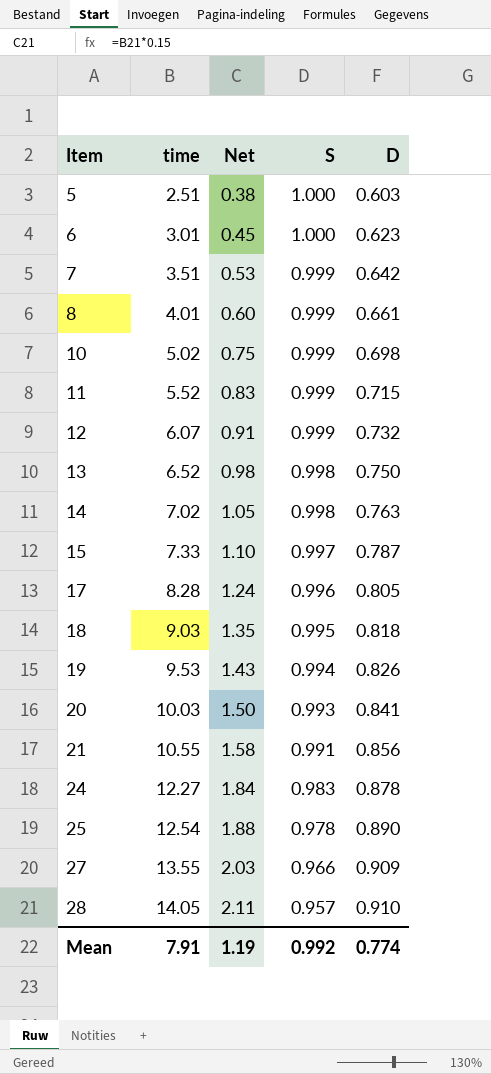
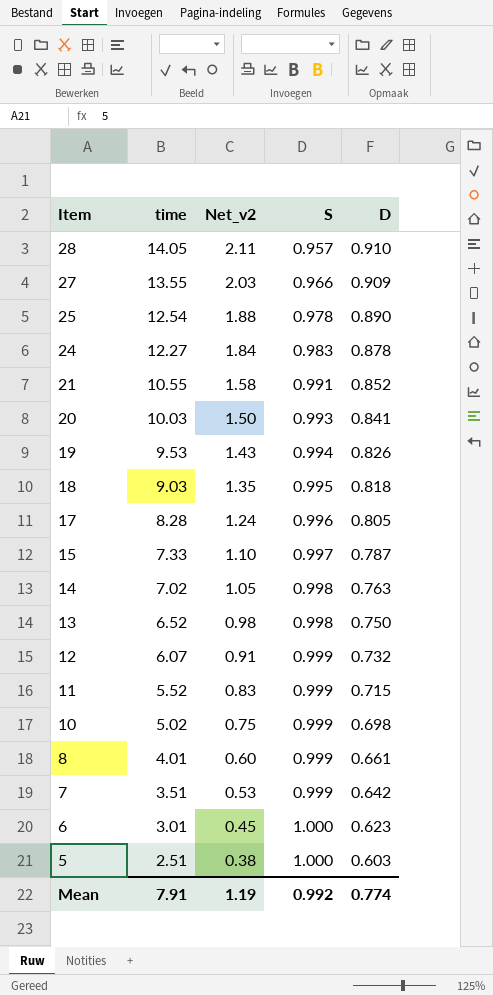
row order: Item ascending -> Item descending
column name: Net -> Net_v2
21 | D: 0.856 -> 0.852

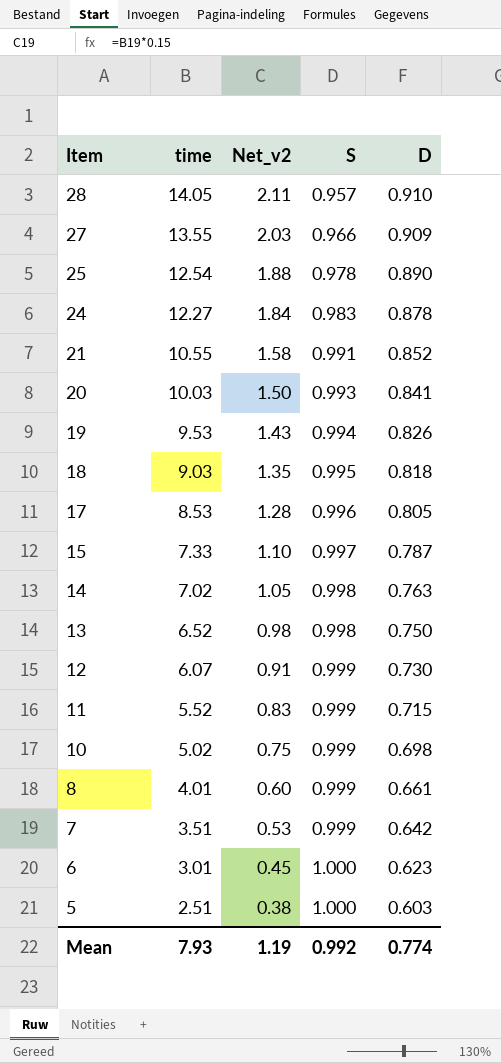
17 | time: 8.28 -> 8.53
17 | Net_v2: 1.24 -> 1.28
12 | D: 0.732 -> 0.730
Mean | time: 7.91 -> 7.93

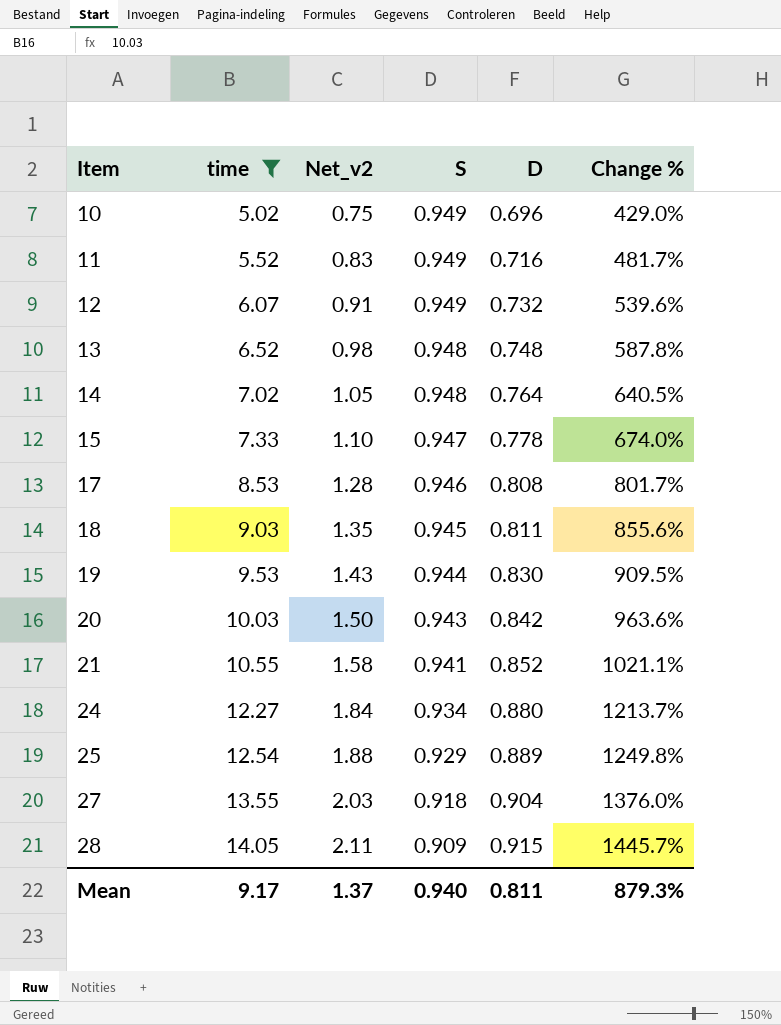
filter: none -> time >= 5.02
row order: Item descending -> Item ascending
column Change % | formula: none -> ([time] - [S]) / [S]
10 | S: 0.999 -> 0.949
10 | D: 0.698 -> 0.696
11 | S: 0.999 -> 0.949
11 | D: 0.715 -> 0.716
12 | S: 0.999 -> 0.949
12 | D: 0.730 -> 0.732
13 | S: 0.998 -> 0.948
13 | D: 0.750 -> 0.748
14 | S: 0.998 -> 0.948
14 | D: 0.763 -> 0.764
15 | S: 0.997 -> 0.947
15 | D: 0.787 -> 0.778
17 | S: 0.996 -> 0.946
17 | D: 0.805 -> 0.808
18 | S: 0.995 -> 0.945
18 | D: 0.818 -> 0.811
19 | S: 0.994 -> 0.944
19 | D: 0.826 -> 0.830
20 | S: 0.993 -> 0.943
20 | D: 0.841 -> 0.842
21 | S: 0.991 -> 0.941
24 | S: 0.983 -> 0.934
24 | D: 0.878 -> 0.880
25 | S: 0.978 -> 0.929
25 | D: 0.890 -> 0.889
27 | S: 0.966 -> 0.918
27 | D: 0.909 -> 0.904
28 | S: 0.957 -> 0.909
28 | D: 0.910 -> 0.915
Mean | time: 7.93 -> 9.17
Mean | Net_v2: 1.19 -> 1.37
Mean | S: 0.992 -> 0.940
Mean | D: 0.774 -> 0.811

